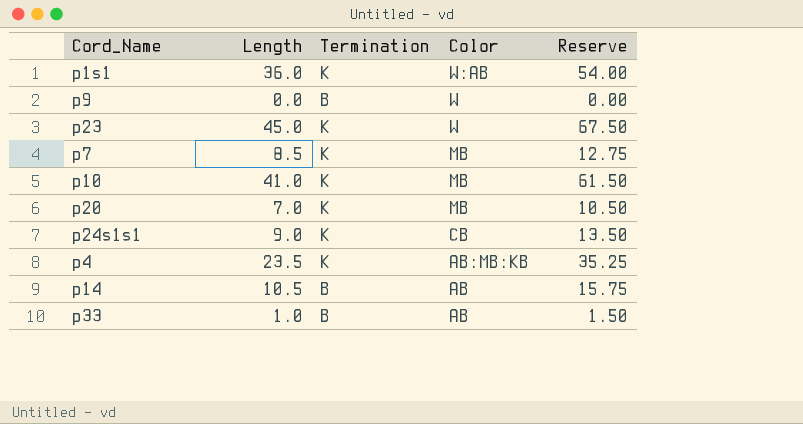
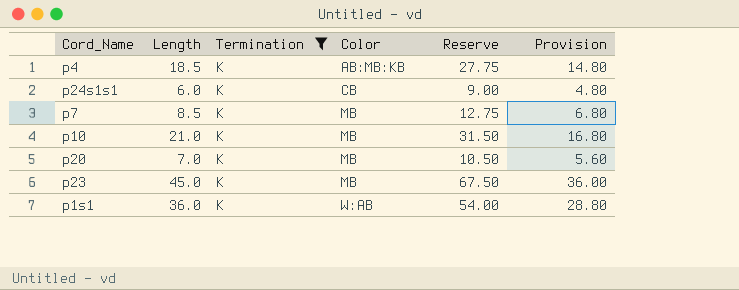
filter: none -> Termination = K
row order: Color descending -> Color ascending
column Provision | formula: none -> [Length] * 0.8
p4 | Length: 23.5 -> 18.5
p4 | Reserve: 35.25 -> 27.75
p24s1s1 | Length: 9.0 -> 6.0
p24s1s1 | Reserve: 13.50 -> 9.00
p10 | Length: 41.0 -> 21.0
p10 | Reserve: 61.50 -> 31.50
p23 | Color: W -> MB

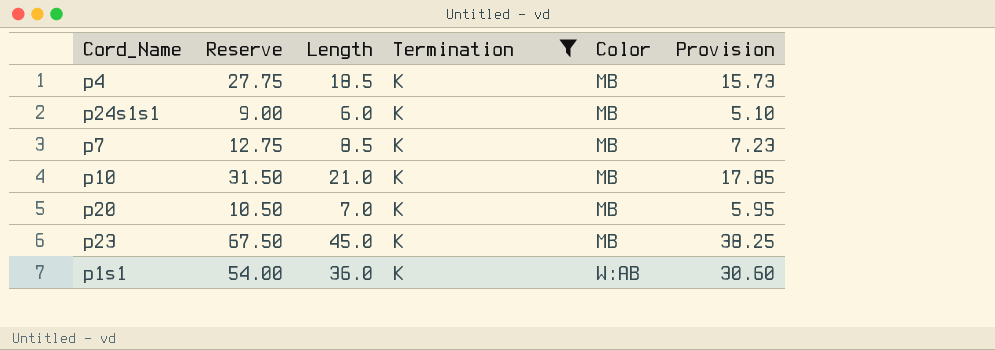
column Reserve | position: 5 -> 2
column Provision | formula: [Length] * 0.8 -> [Length] * 0.85
p4 | Color: AB:MB:KB -> MB
p24s1s1 | Color: CB -> MB

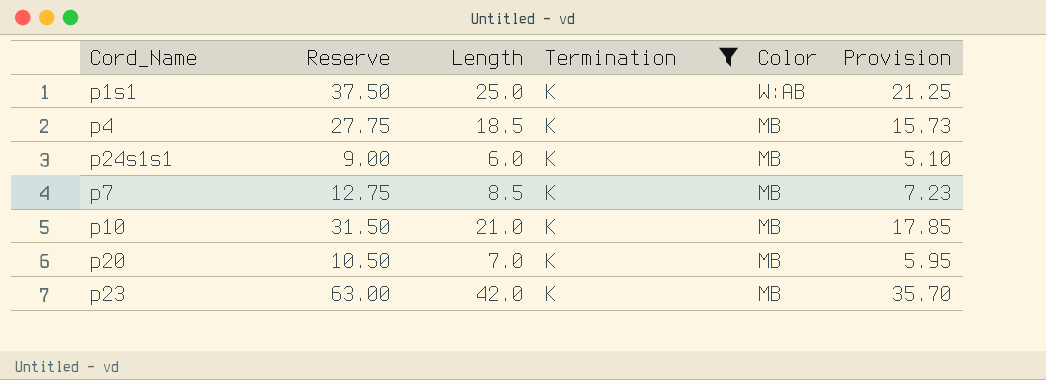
row order: Color ascending -> Color descending
p1s1 | Reserve: 54.00 -> 37.50
p1s1 | Length: 36.0 -> 25.0
p1s1 | Provision: 30.60 -> 21.25
p23 | Reserve: 67.50 -> 63.00
p23 | Length: 45.0 -> 42.0
p23 | Provision: 38.25 -> 35.70

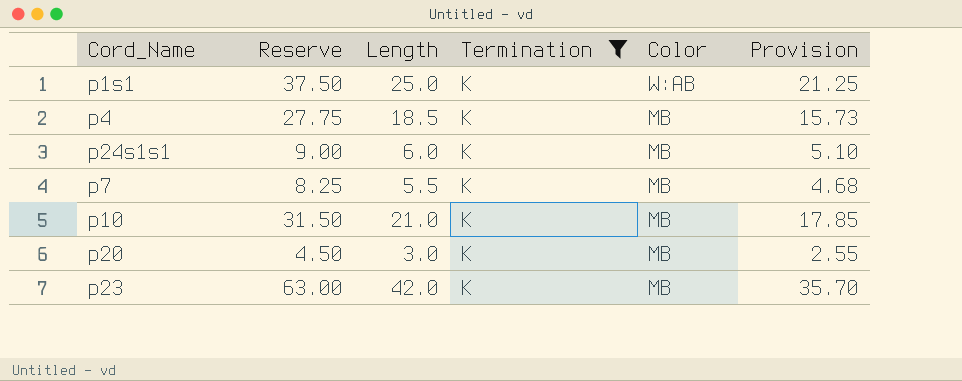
p7 | Reserve: 12.75 -> 8.25
p7 | Length: 8.5 -> 5.5
p7 | Provision: 7.23 -> 4.68
p20 | Reserve: 10.50 -> 4.50
p20 | Length: 7.0 -> 3.0
p20 | Provision: 5.95 -> 2.55

